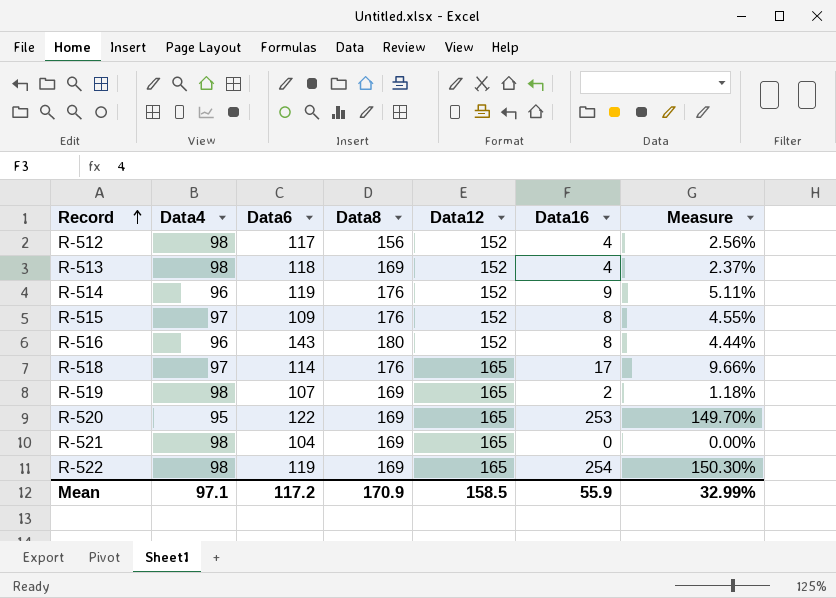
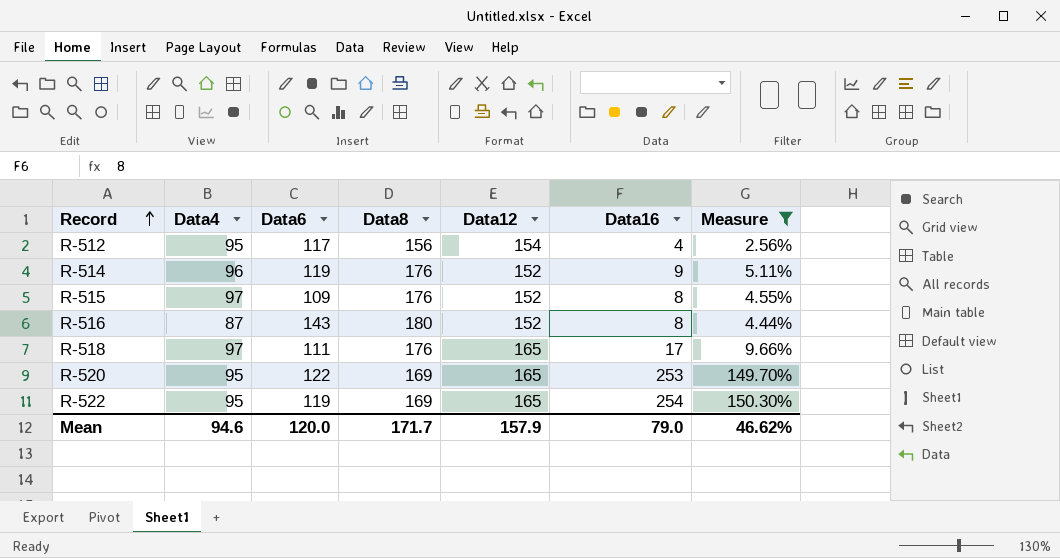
filter: none -> Measure >= 2.56%
R-512 | Data4: 98 -> 95
R-512 | Data12: 152 -> 154
R-516 | Data4: 96 -> 87
R-518 | Data6: 114 -> 111
R-522 | Data4: 98 -> 95
Mean | Data4: 97.1 -> 94.6
Mean | Data6: 117.2 -> 120.0
Mean | Data8: 170.9 -> 171.7
Mean | Data12: 158.5 -> 157.9
Mean | Data16: 55.9 -> 79.0
Mean | Measure: 32.99% -> 46.62%

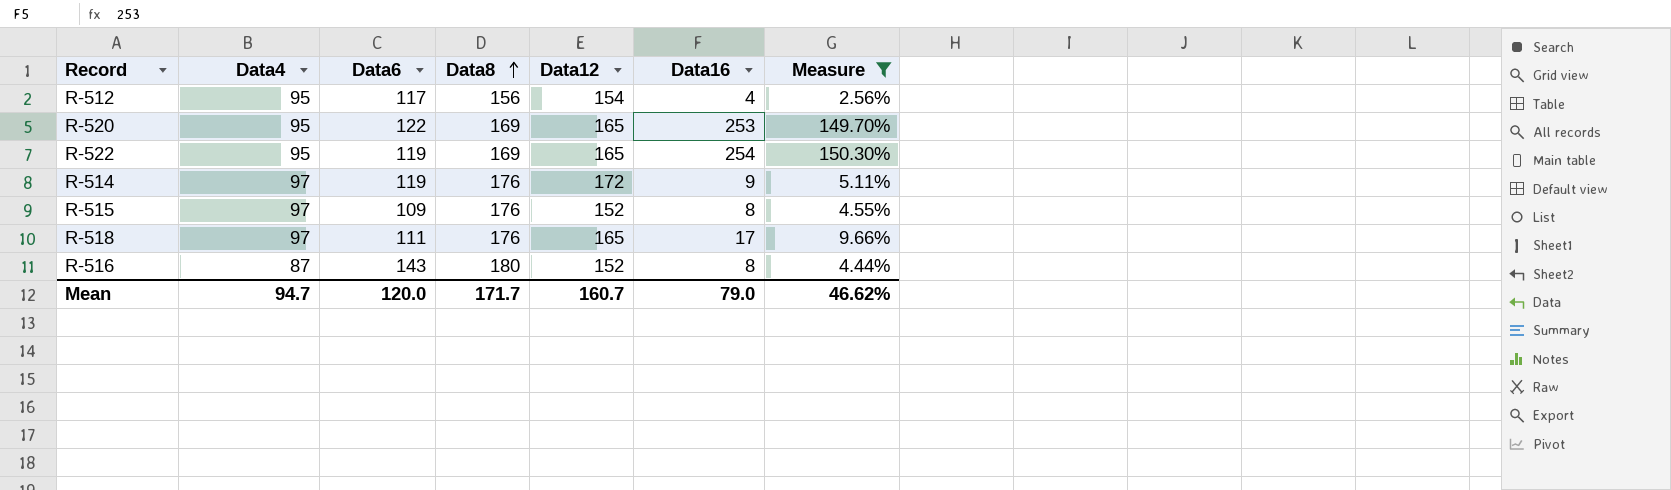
row order: Record ascending -> Data8 ascending
R-514 | Data4: 96 -> 97
R-514 | Data12: 152 -> 172
Mean | Data4: 94.6 -> 94.7
Mean | Data12: 157.9 -> 160.7

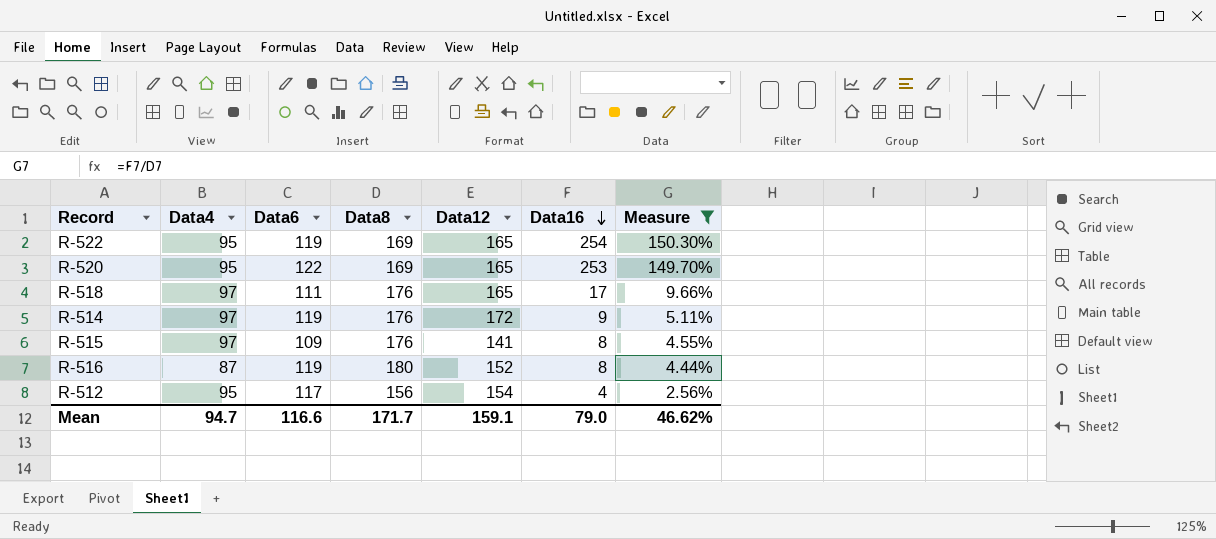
row order: Data8 ascending -> Data16 descending
R-515 | Data12: 152 -> 141
R-516 | Data6: 143 -> 119
Mean | Data6: 120.0 -> 116.6
Mean | Data12: 160.7 -> 159.1

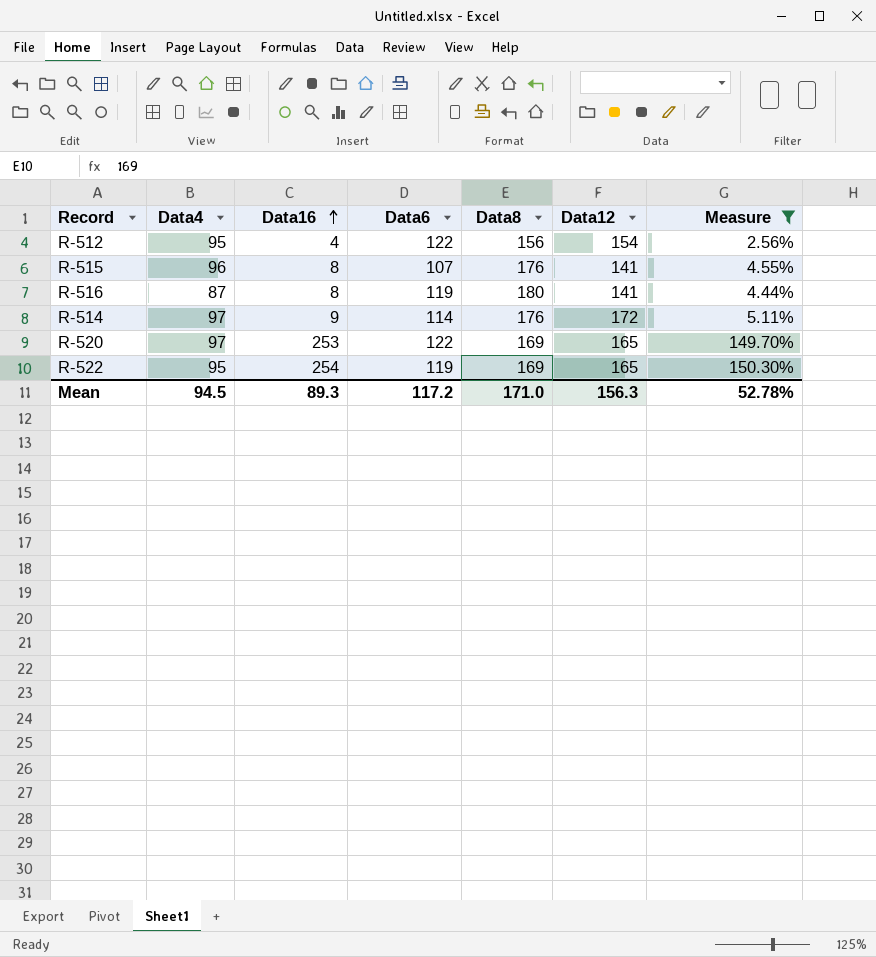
row order: Data16 descending -> Data16 ascending
column Data16 | position: 6 -> 3
row R-518: 97 | 111 | 176 | 165 | 17 | 9.66% -> none
R-512 | Data6: 117 -> 122
R-515 | Data4: 97 -> 96
R-515 | Data6: 109 -> 107
R-516 | Data12: 152 -> 141
R-514 | Data6: 119 -> 114
R-520 | Data4: 95 -> 97
Mean | Data4: 94.7 -> 94.5
Mean | Data16: 79.0 -> 89.3
Mean | Data6: 116.6 -> 117.2
Mean | Data8: 171.7 -> 171.0
Mean | Data12: 159.1 -> 156.3
Mean | Measure: 46.62% -> 52.78%

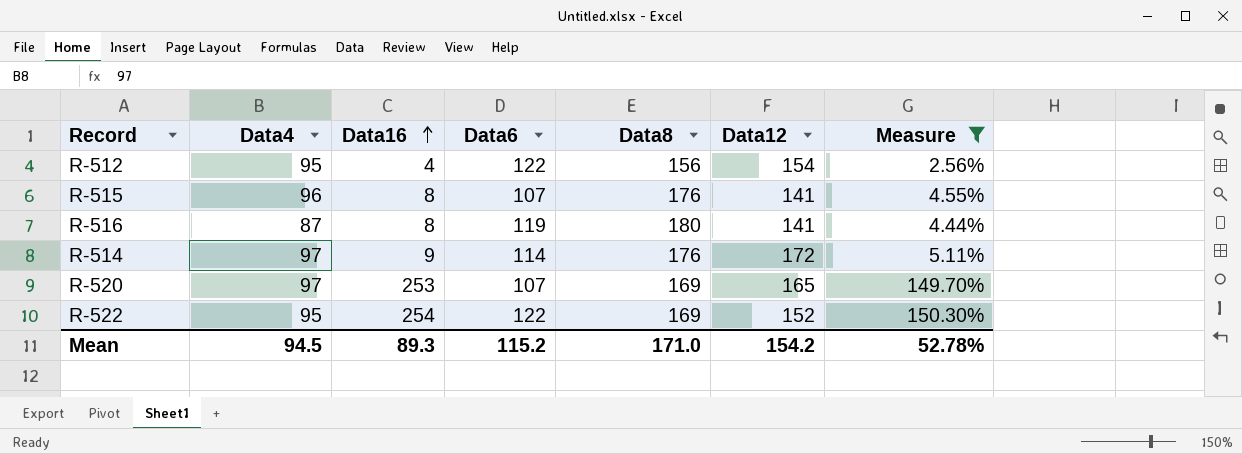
R-520 | Data6: 122 -> 107
R-522 | Data6: 119 -> 122
R-522 | Data12: 165 -> 152
Mean | Data6: 117.2 -> 115.2
Mean | Data12: 156.3 -> 154.2

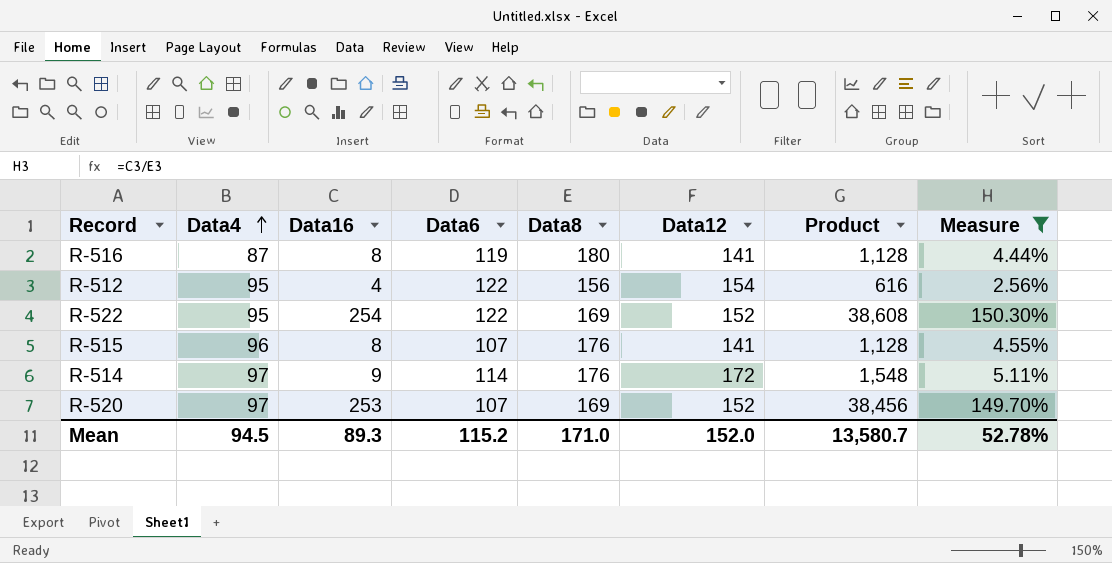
row order: Data16 ascending -> Data4 ascending
column Product | formula: none -> [Data16] * [Data12]
R-520 | Data12: 165 -> 152
Mean | Data12: 154.2 -> 152.0

